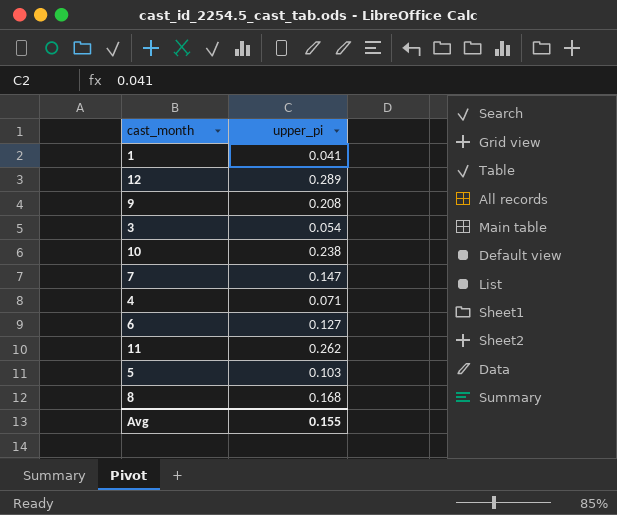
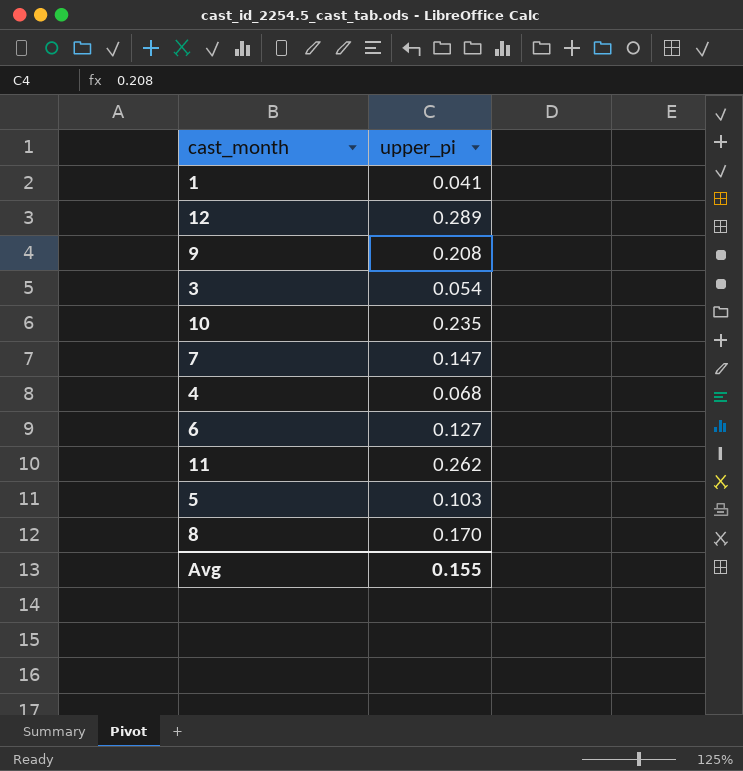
10 | upper_pi: 0.238 -> 0.235
4 | upper_pi: 0.071 -> 0.068
8 | upper_pi: 0.168 -> 0.170

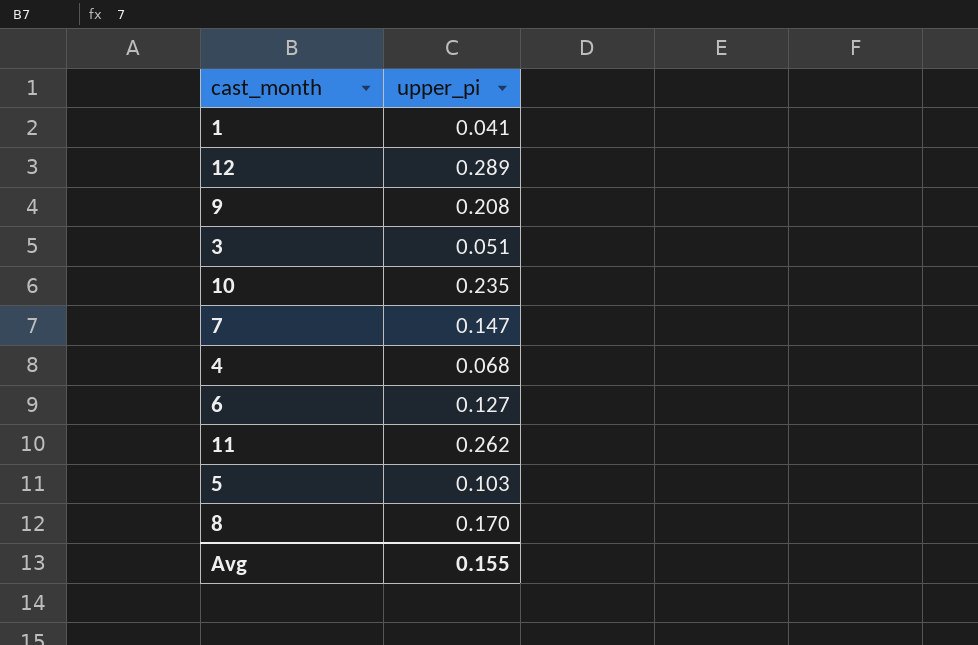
3 | upper_pi: 0.054 -> 0.051

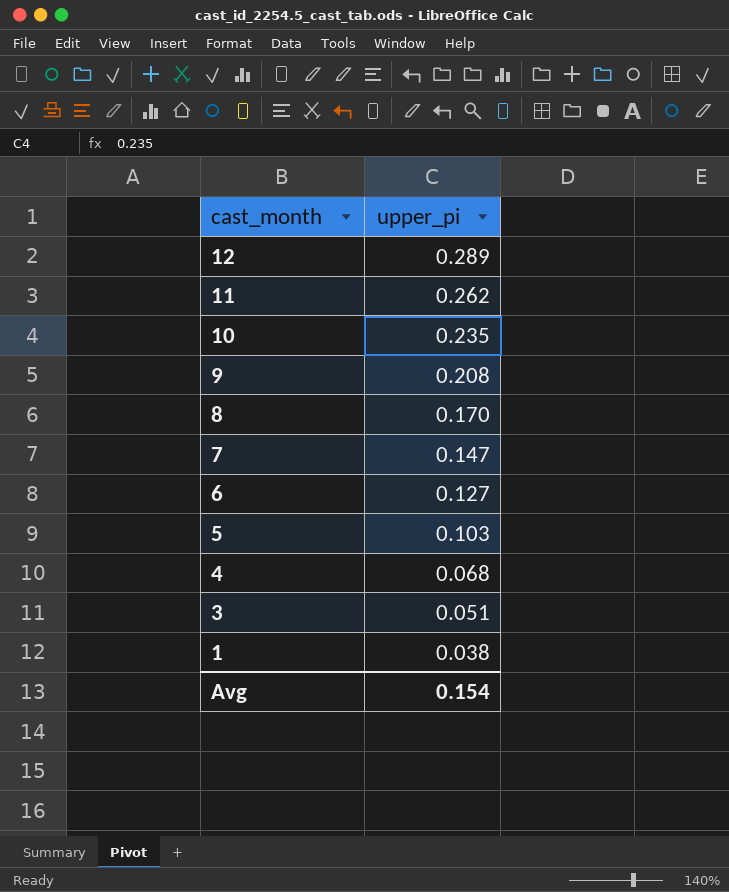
row order: none -> cast_month descending
1 | upper_pi: 0.041 -> 0.038
Avg | upper_pi: 0.155 -> 0.154

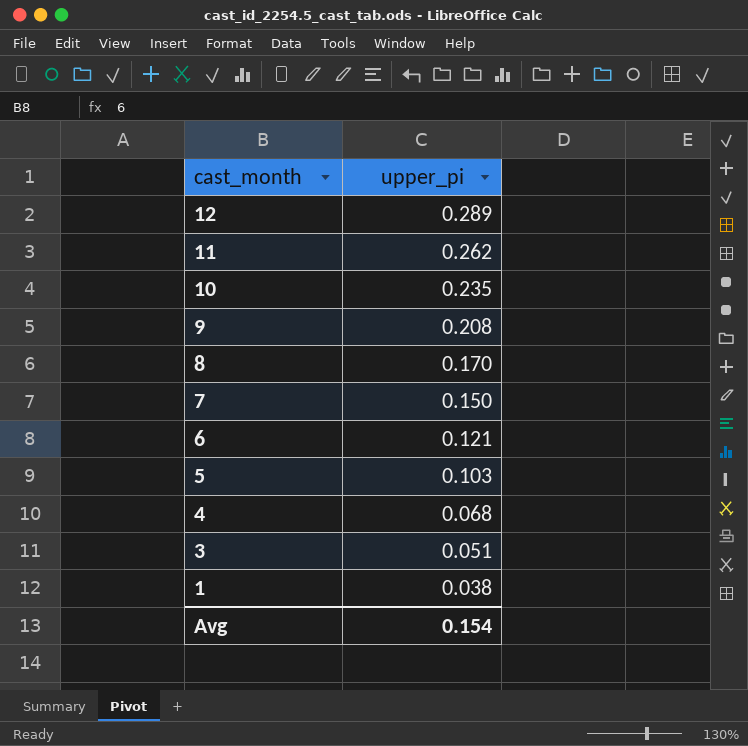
7 | upper_pi: 0.147 -> 0.150
6 | upper_pi: 0.127 -> 0.121

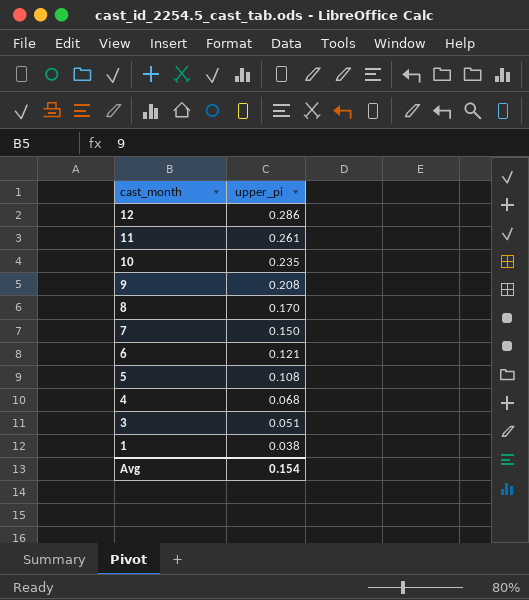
12 | upper_pi: 0.289 -> 0.286
11 | upper_pi: 0.262 -> 0.261
5 | upper_pi: 0.103 -> 0.108

